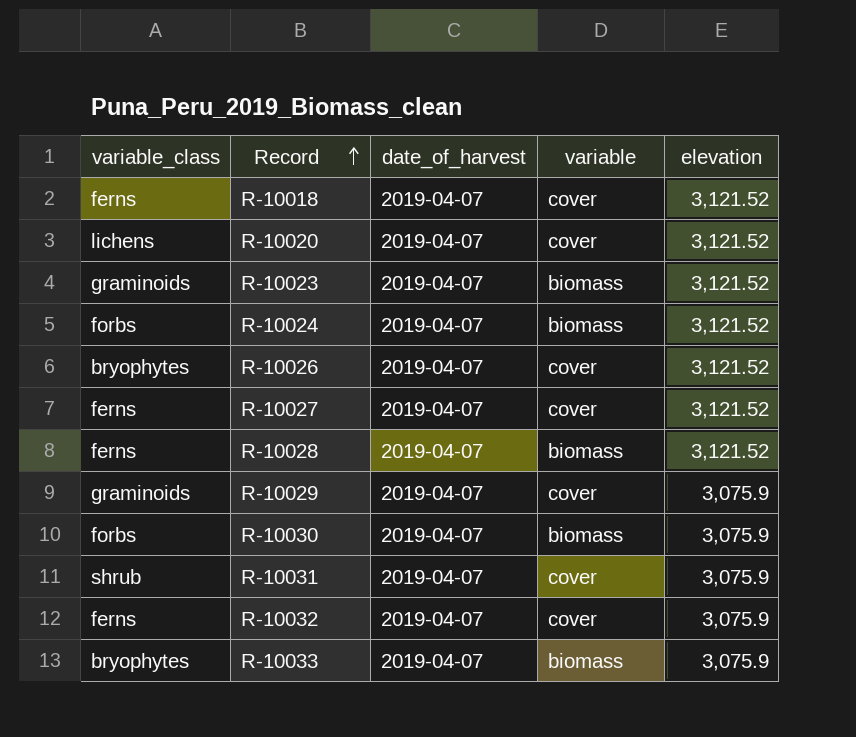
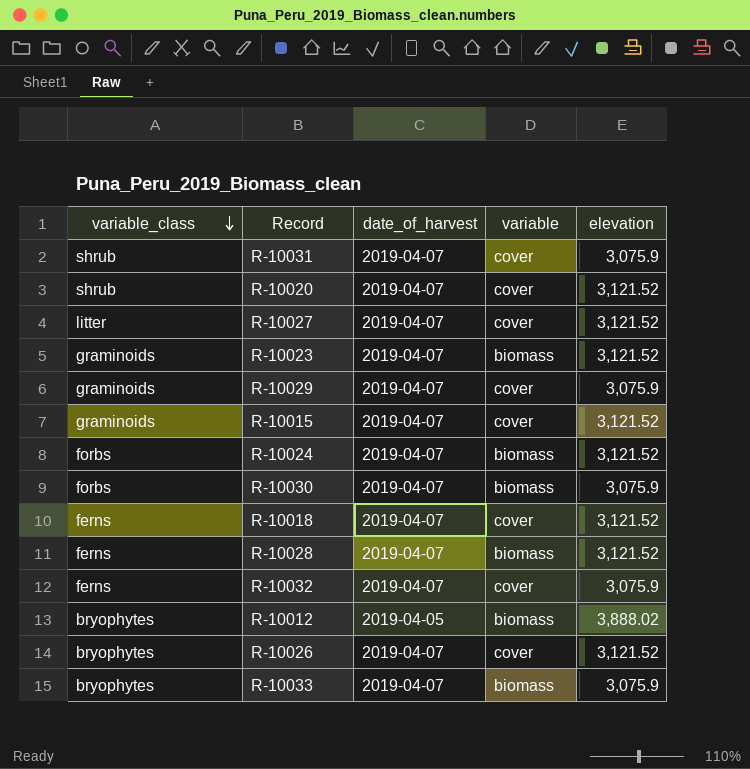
row order: Record ascending -> variable_class descending
R-10020 | variable_class: lichens -> shrub
R-10027 | variable_class: ferns -> litter
row R-10015: none -> graminoids | 2019-04-07 | cover | 3,121.52
row R-10012: none -> bryophytes | 2019-04-05 | biomass | 3,888.02

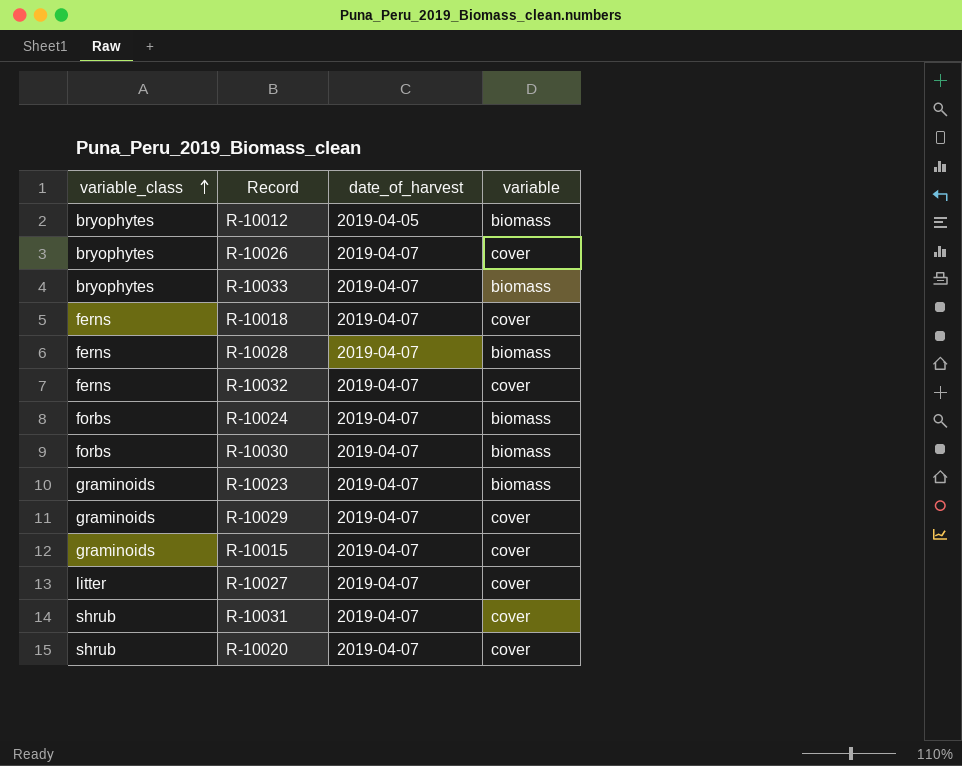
row order: variable_class descending -> variable_class ascending
column elevation | position: 5 -> none

